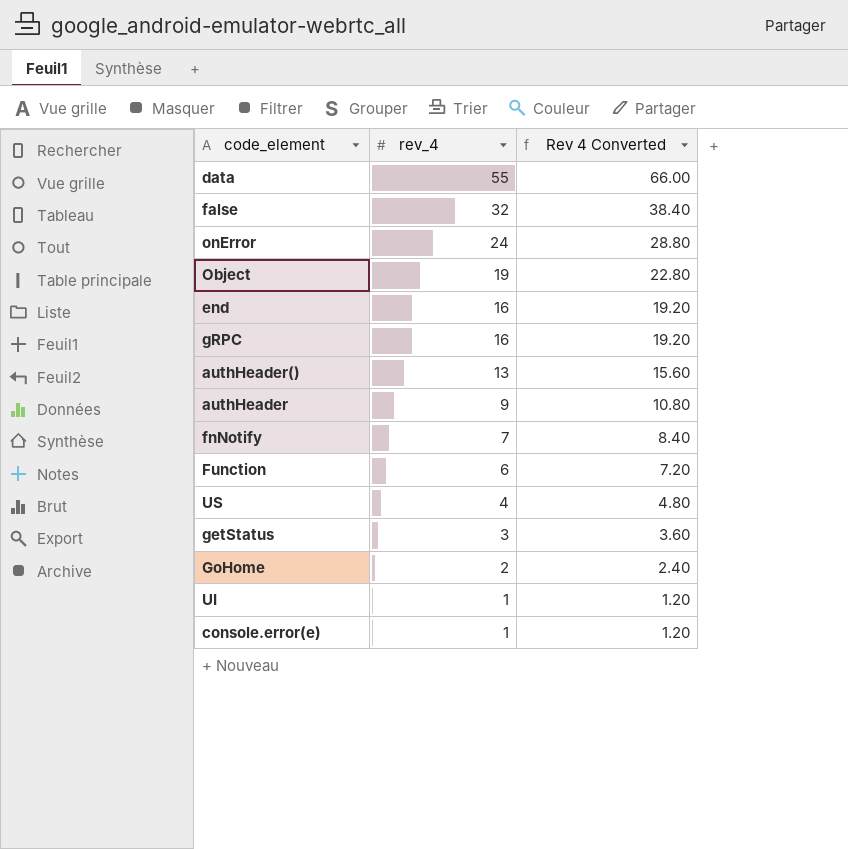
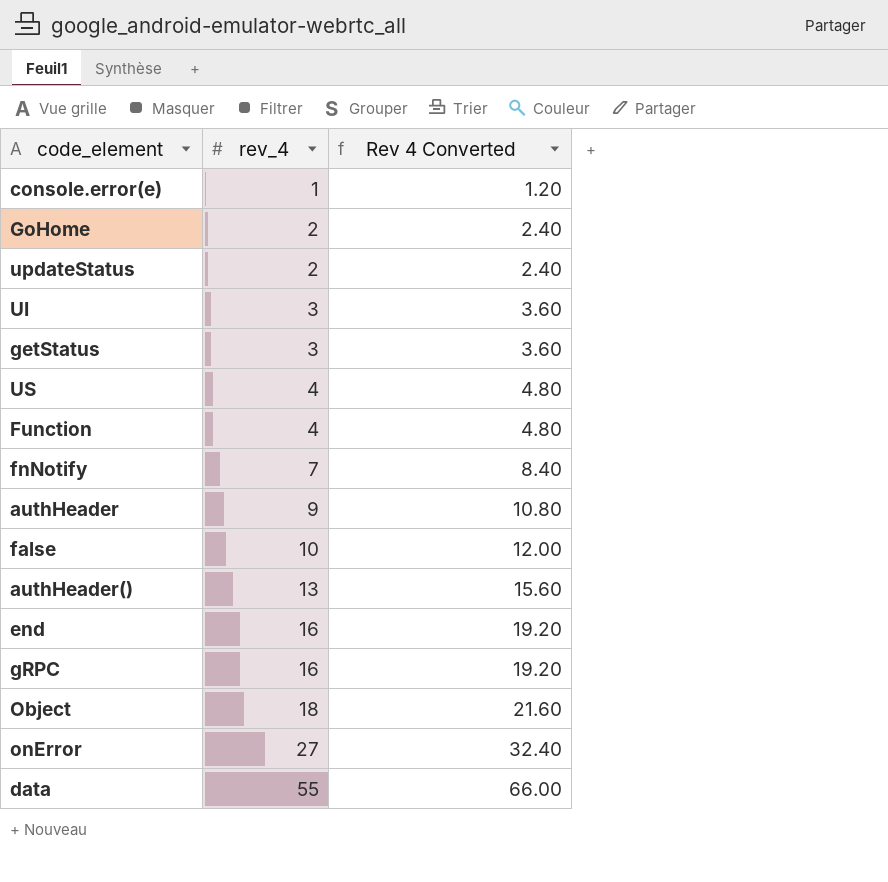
row order: rev_4 descending -> rev_4 ascending
row updateStatus: none -> 2 | 2.40
UI | rev_4: 1 -> 3
UI | Rev 4 Converted: 1.20 -> 3.60
Function | rev_4: 6 -> 4
Function | Rev 4 Converted: 7.20 -> 4.80
false | rev_4: 32 -> 10
false | Rev 4 Converted: 38.40 -> 12.00
Object | rev_4: 19 -> 18
Object | Rev 4 Converted: 22.80 -> 21.60
onError | rev_4: 24 -> 27
onError | Rev 4 Converted: 28.80 -> 32.40

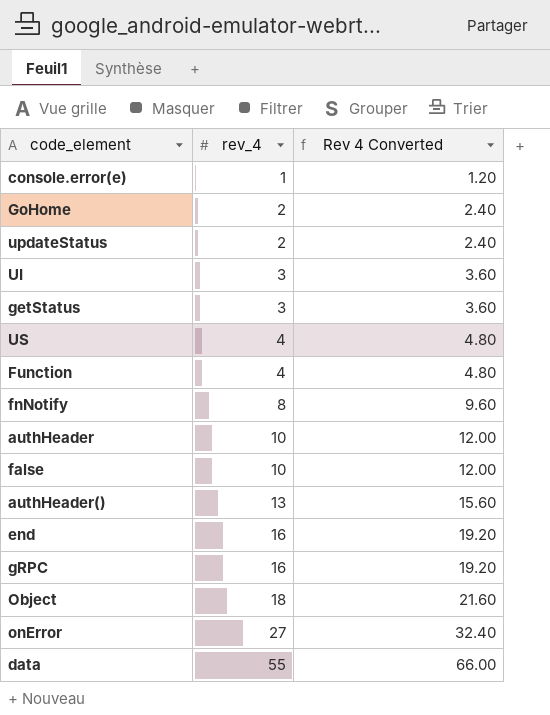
fnNotify | rev_4: 7 -> 8
fnNotify | Rev 4 Converted: 8.40 -> 9.60
authHeader | rev_4: 9 -> 10
authHeader | Rev 4 Converted: 10.80 -> 12.00

